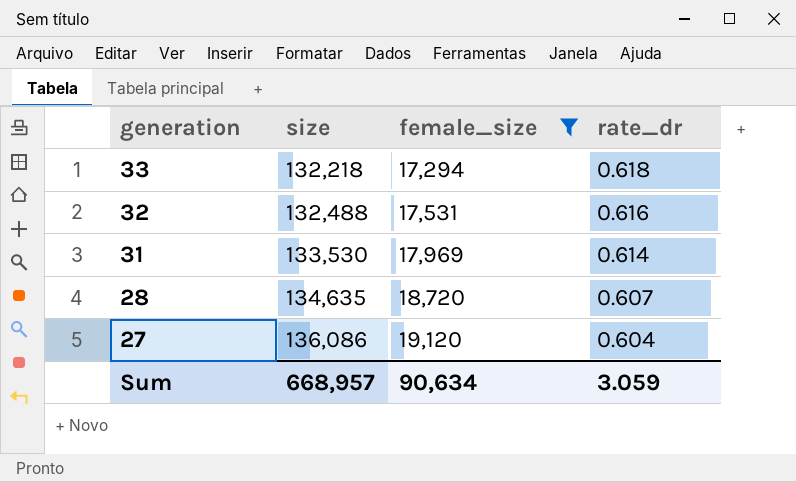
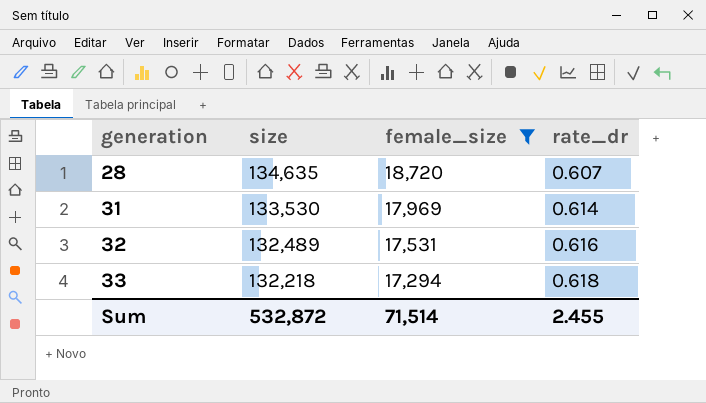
row order: generation descending -> generation ascending
row 27: 136,086 | 19,120 | 0.604 -> none
32 | size: 132,488 -> 132,489
Sum | size: 668,957 -> 532,872
Sum | female_size: 90,634 -> 71,514
Sum | rate_dr: 3.059 -> 2.455

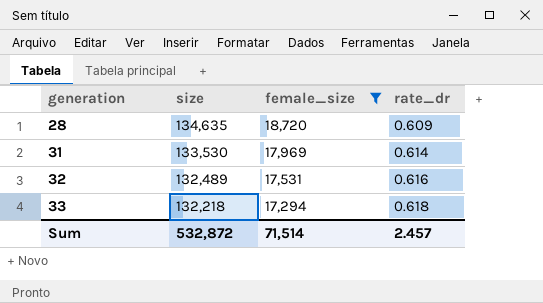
28 | rate_dr: 0.607 -> 0.609
Sum | rate_dr: 2.455 -> 2.457

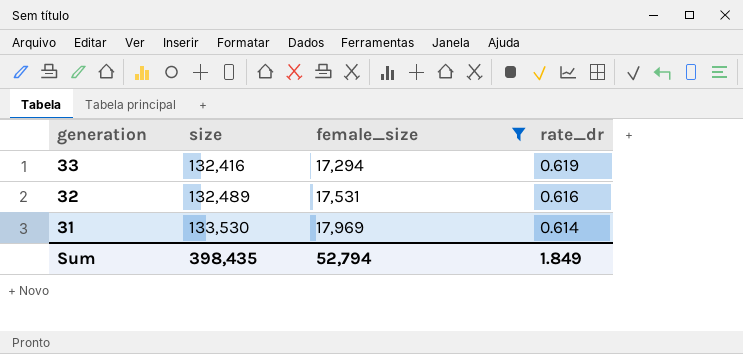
row order: generation ascending -> generation descending
row 28: 134,635 | 18,720 | 0.609 -> none
33 | size: 132,218 -> 132,416
33 | rate_dr: 0.618 -> 0.619
Sum | size: 532,872 -> 398,435
Sum | female_size: 71,514 -> 52,794
Sum | rate_dr: 2.457 -> 1.849

